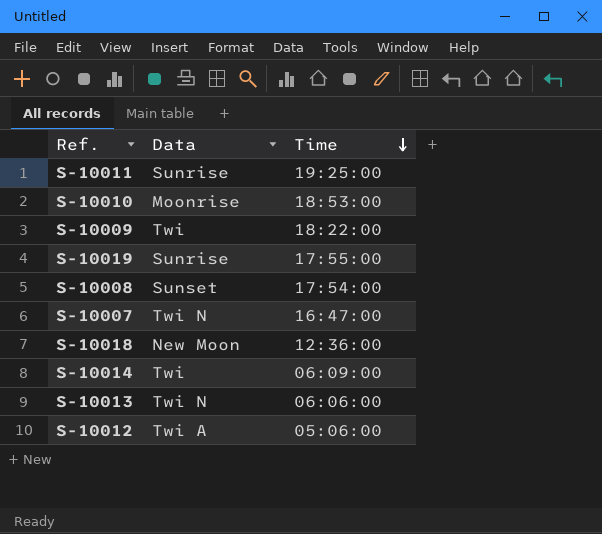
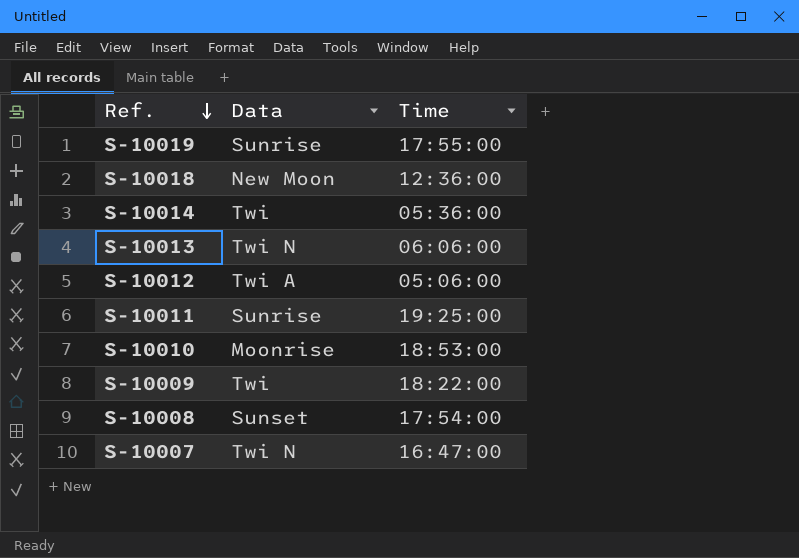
row order: Time descending -> Ref. descending
S-10014 | Time: 06:09:00 -> 05:36:00

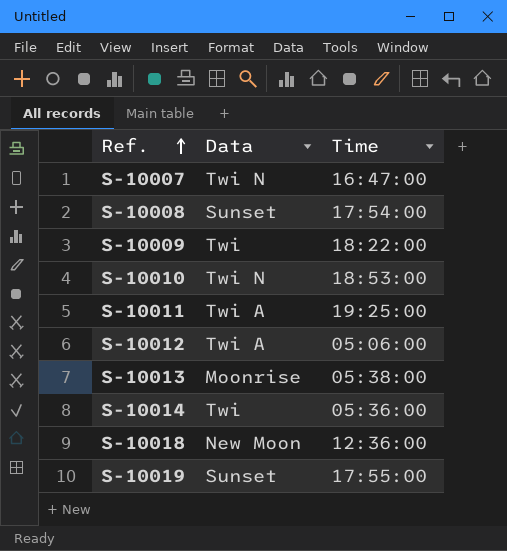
row order: Ref. descending -> Ref. ascending
S-10010 | Data: Moonrise -> Twi N
S-10011 | Data: Sunrise -> Twi A
S-10013 | Data: Twi N -> Moonrise
S-10013 | Time: 06:06:00 -> 05:38:00
S-10019 | Data: Sunrise -> Sunset

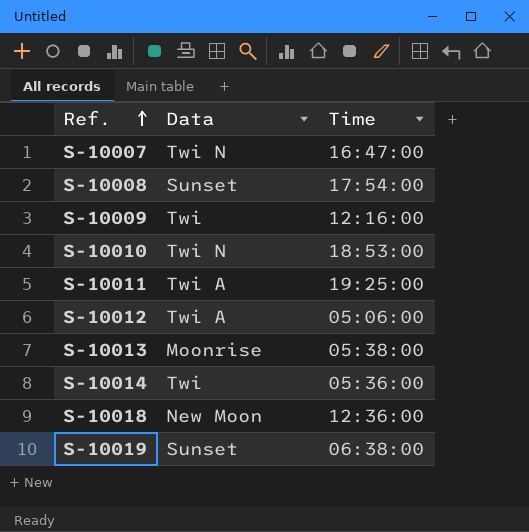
S-10009 | Time: 18:22:00 -> 12:16:00
S-10019 | Time: 17:55:00 -> 06:38:00

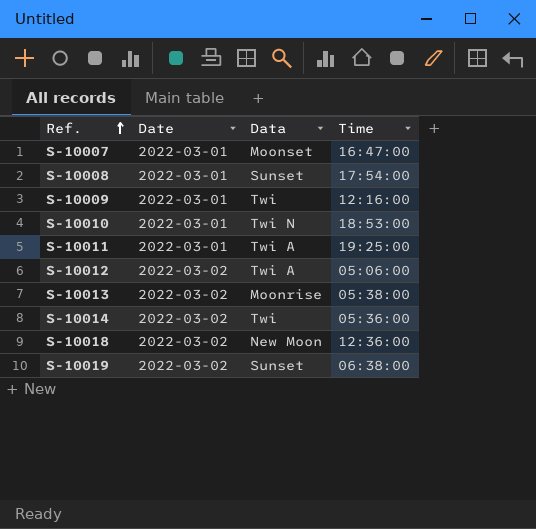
column Date | position: none -> 2
S-10007 | Data: Twi N -> Moonset

